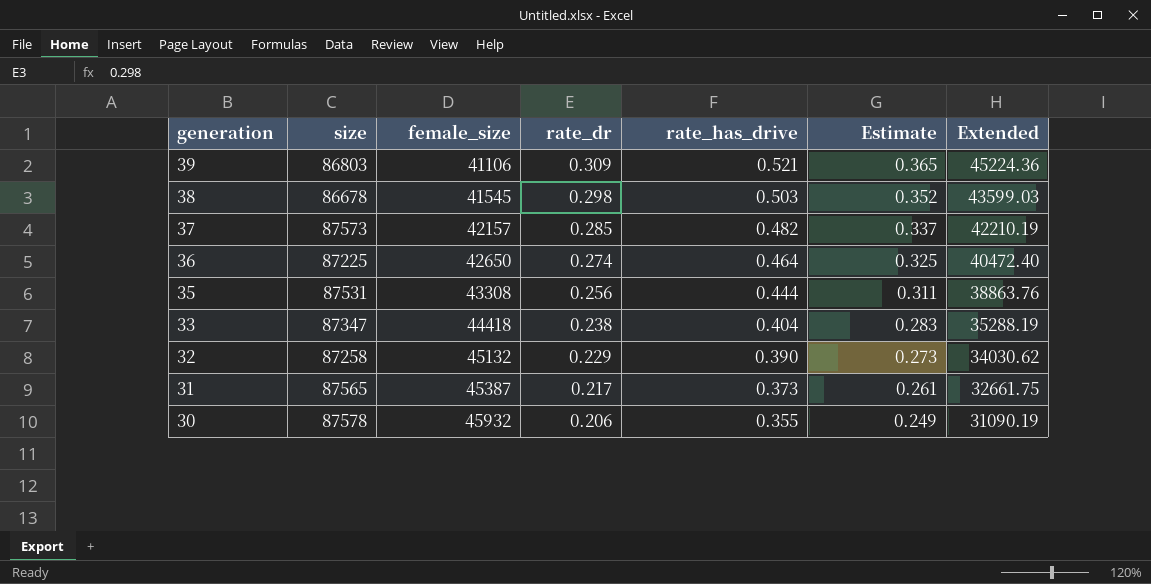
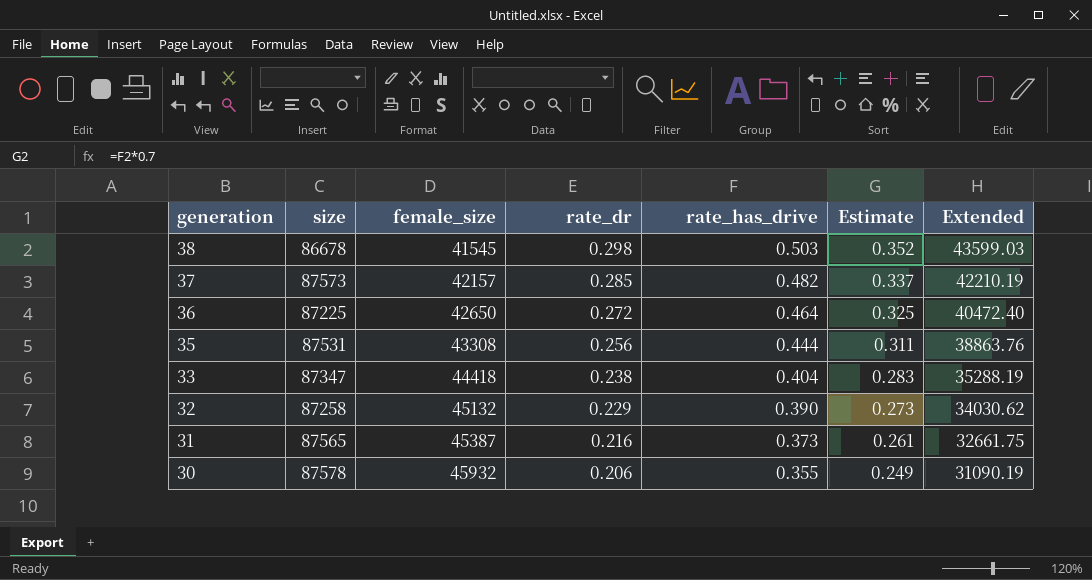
row 39: 86803 | 41106 | 0.309 | 0.521 | 0.365 | 45224.36 -> none
36 | rate_dr: 0.274 -> 0.272
31 | rate_dr: 0.217 -> 0.216

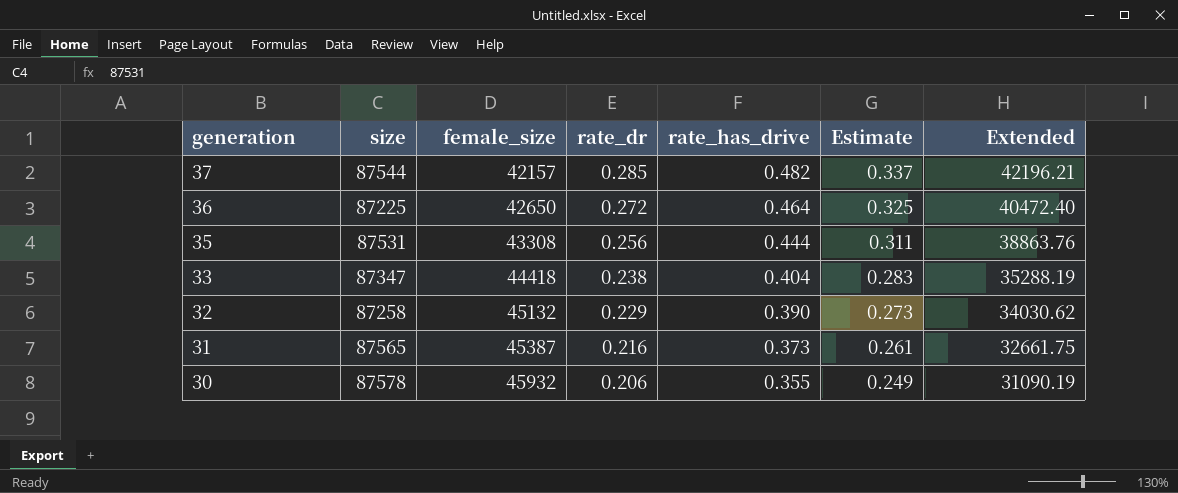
row 38: 86678 | 41545 | 0.298 | 0.503 | 0.352 | 43599.03 -> none
37 | size: 87573 -> 87544
37 | Extended: 42210.19 -> 42196.21

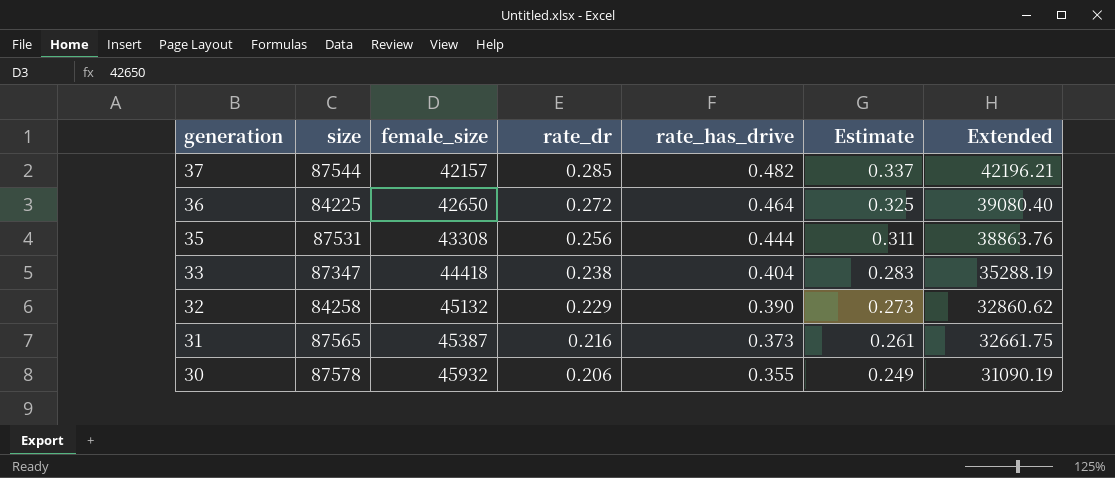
36 | size: 87225 -> 84225
36 | Extended: 40472.40 -> 39080.40
32 | size: 87258 -> 84258
32 | Extended: 34030.62 -> 32860.62

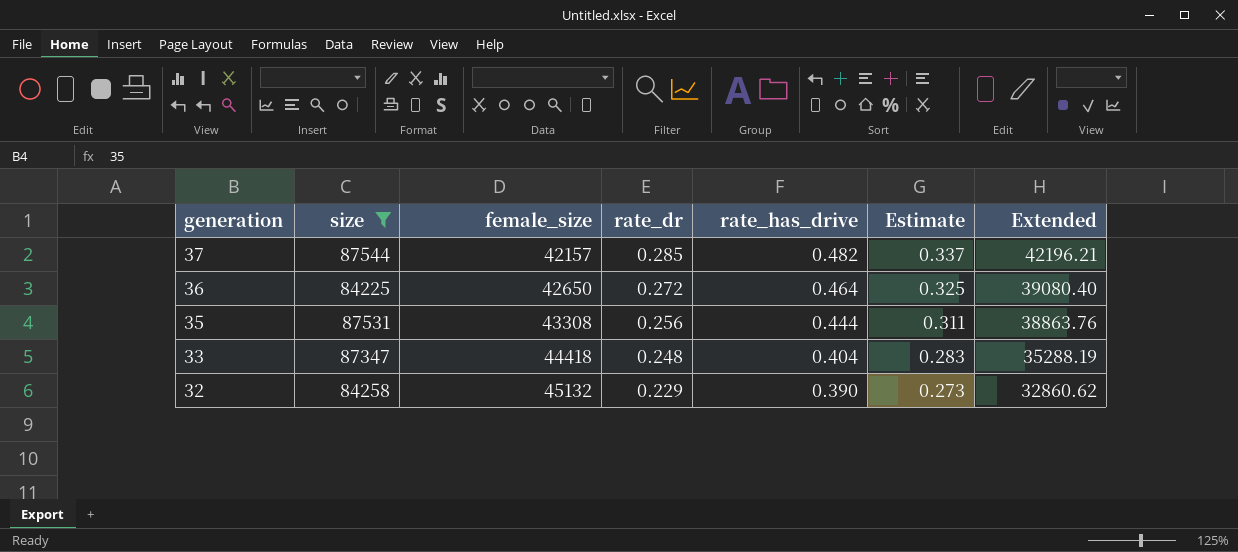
filter: none -> size <= 87544
33 | rate_dr: 0.238 -> 0.248

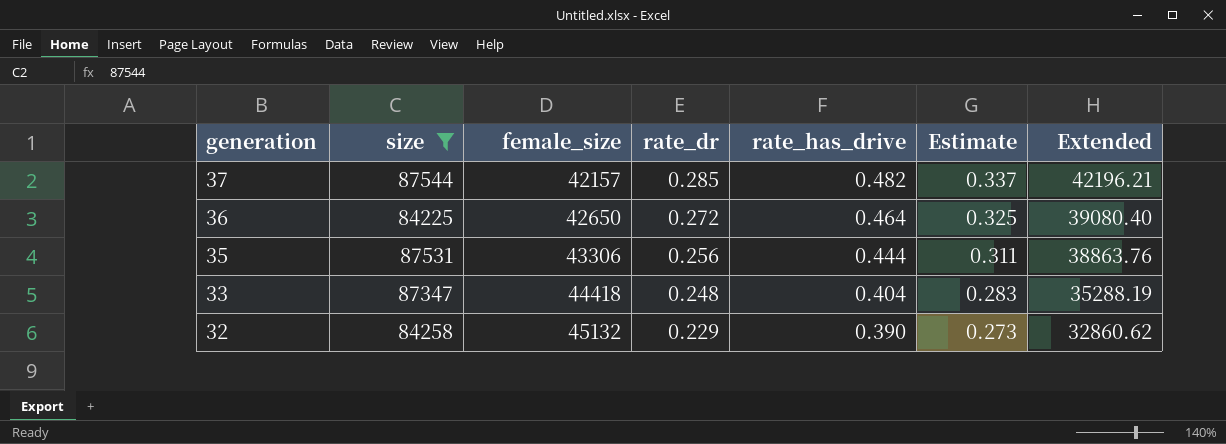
35 | female_size: 43308 -> 43306

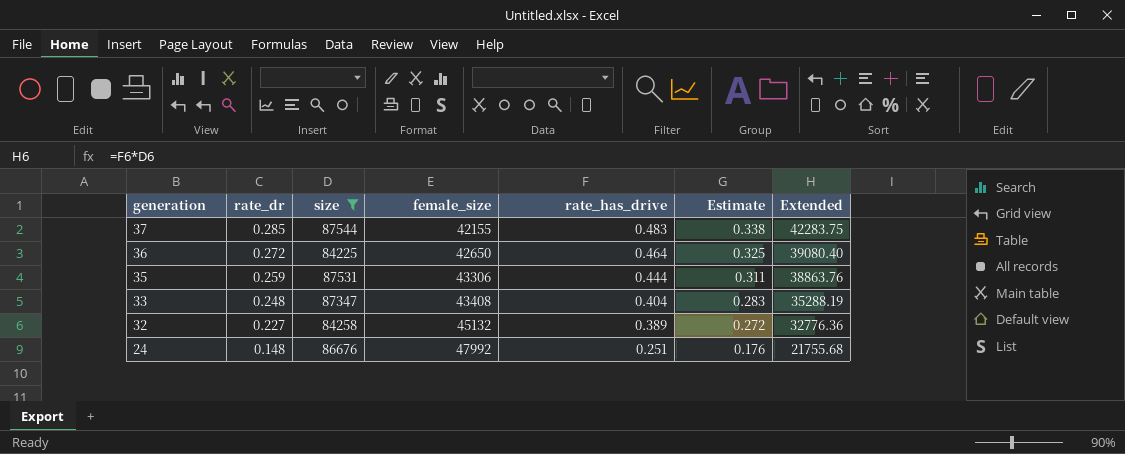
column rate_dr | position: 4 -> 2
37 | female_size: 42157 -> 42155
37 | rate_has_drive: 0.482 -> 0.483
37 | Estimate: 0.337 -> 0.338
37 | Extended: 42196.21 -> 42283.75
35 | rate_dr: 0.256 -> 0.259
33 | female_size: 44418 -> 43408
32 | rate_dr: 0.229 -> 0.227
32 | rate_has_drive: 0.390 -> 0.389
32 | Estimate: 0.273 -> 0.272
32 | Extended: 32860.62 -> 32776.36
row 24: none -> 0.148 | 86676 | 47992 | 0.251 | 0.176 | 21755.68

